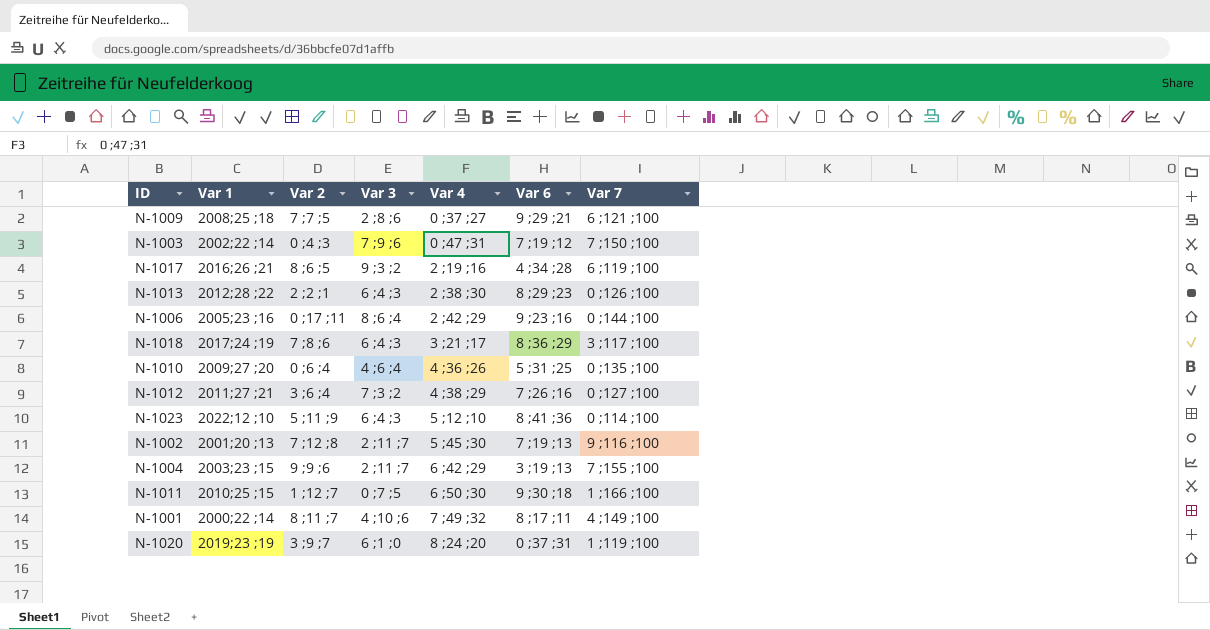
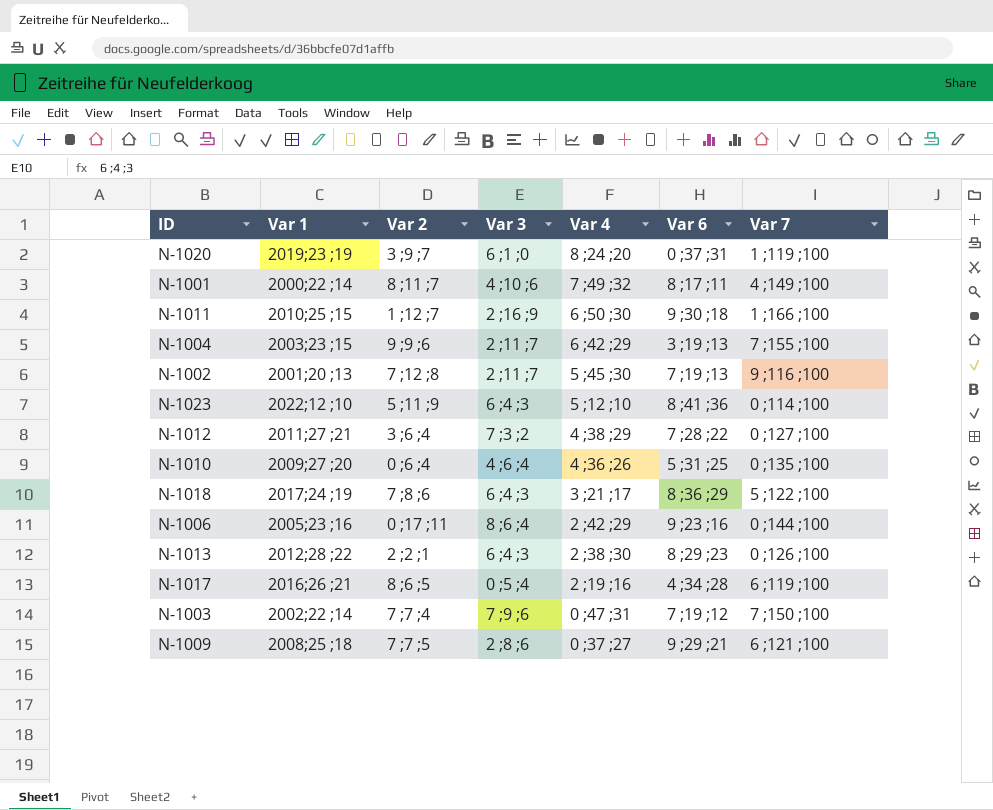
row order: Var 4 ascending -> Var 4 descending
N-1011 | Var 3: 0 ;7 ;5 -> 2 ;16 ;9
N-1012 | Var 6: 7 ;26 ;16 -> 7 ;28 ;22
N-1018 | Var 7: 3 ;117 ;100 -> 5 ;122 ;100
N-1017 | Var 3: 9 ;3 ;2 -> 0 ;5 ;4
N-1003 | Var 2: 0 ;4 ;3 -> 7 ;7 ;4

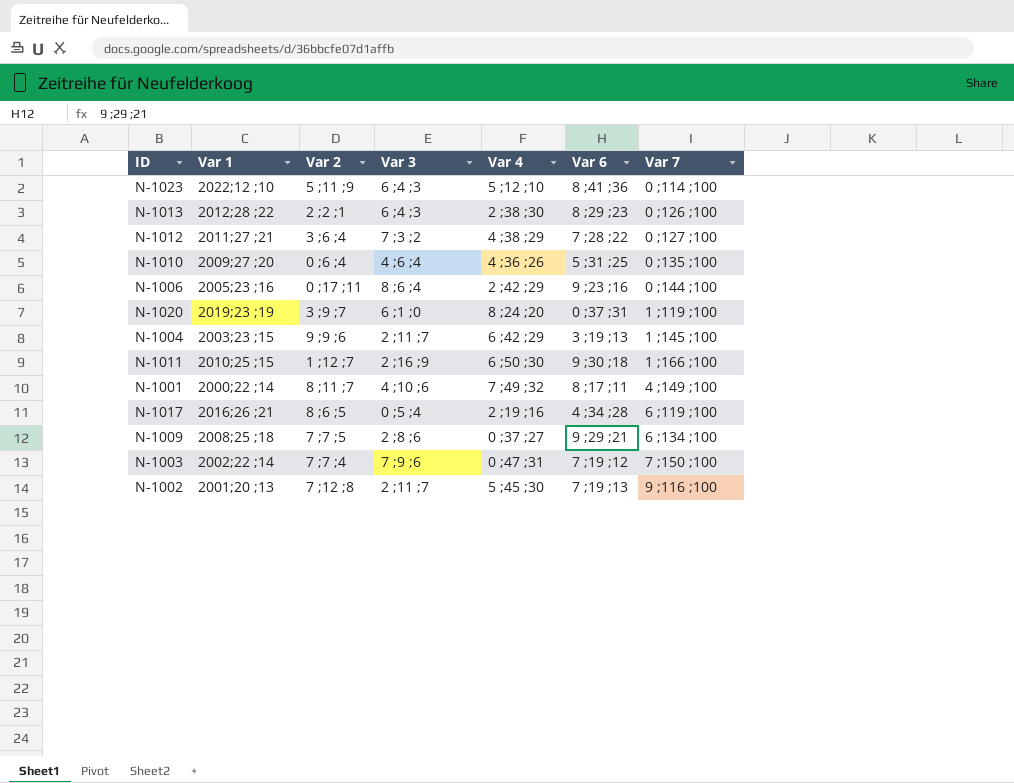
row order: Var 4 descending -> Var 7 ascending
row N-1018: 2017;24 ;19 | 7 ;8 ;6 | 6 ;4 ;3 | 3 ;21 ;17 | 8 ;36 ;29 | 5 ;122 ;100 -> none
N-1004 | Var 7: 7 ;155 ;100 -> 1 ;145 ;100
N-1009 | Var 7: 6 ;121 ;100 -> 6 ;134 ;100

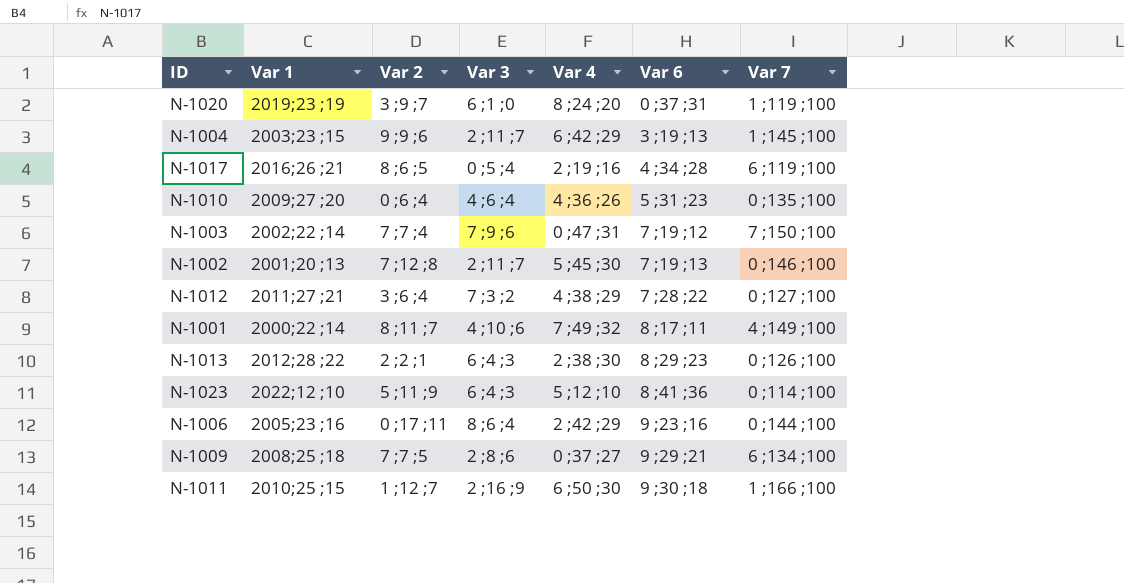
row order: Var 7 ascending -> Var 6 ascending
N-1010 | Var 6: 5 ;31 ;25 -> 5 ;31 ;23
N-1002 | Var 7: 9 ;116 ;100 -> 0 ;146 ;100

